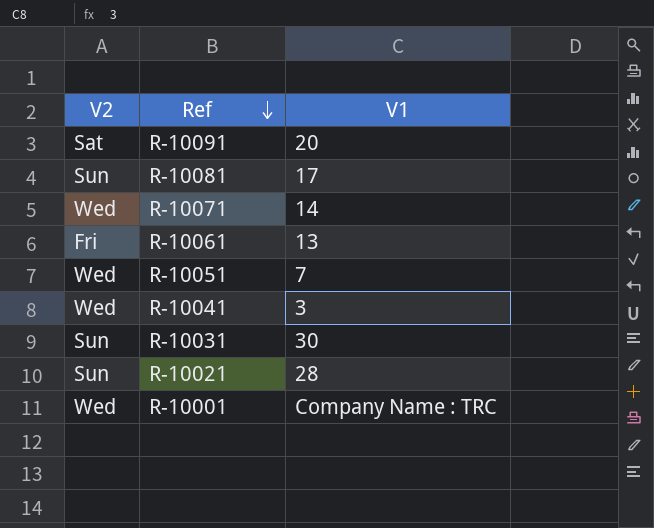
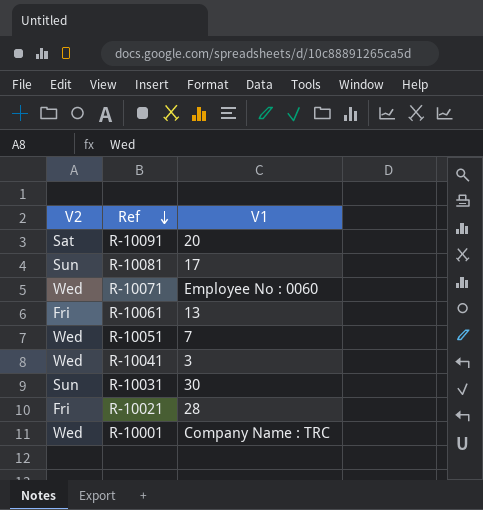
R-10071 | V1: 14 -> Employee No : 0060
R-10021 | V2: Sun -> Fri

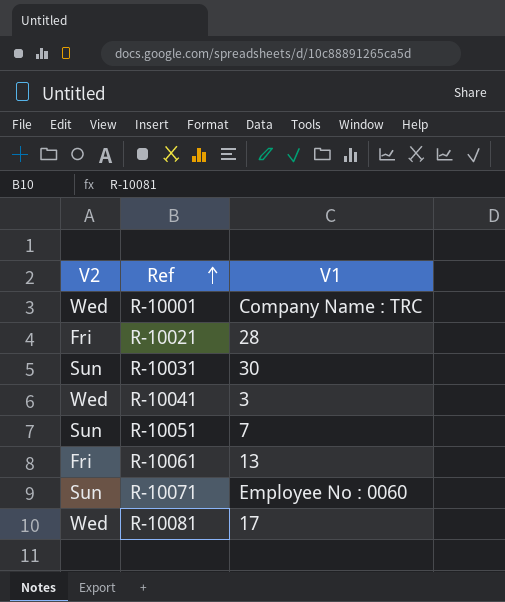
row order: Ref descending -> Ref ascending
row R-10091: Sat | 20 -> none
R-10051 | V2: Wed -> Sun
R-10071 | V2: Wed -> Sun
R-10081 | V2: Sun -> Wed

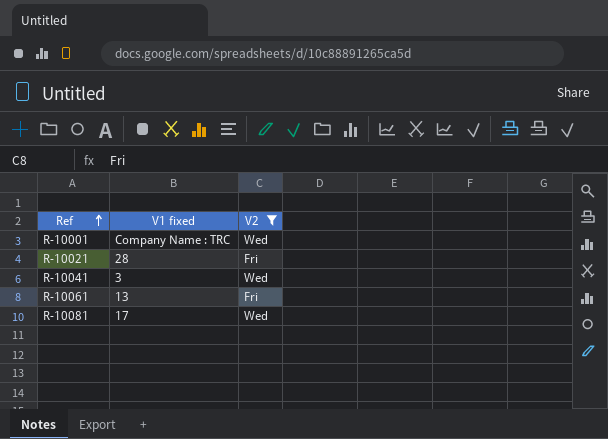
filter: none -> V2 != Sun
column name: V1 -> V1 fixed
column V2 | position: 1 -> 3

